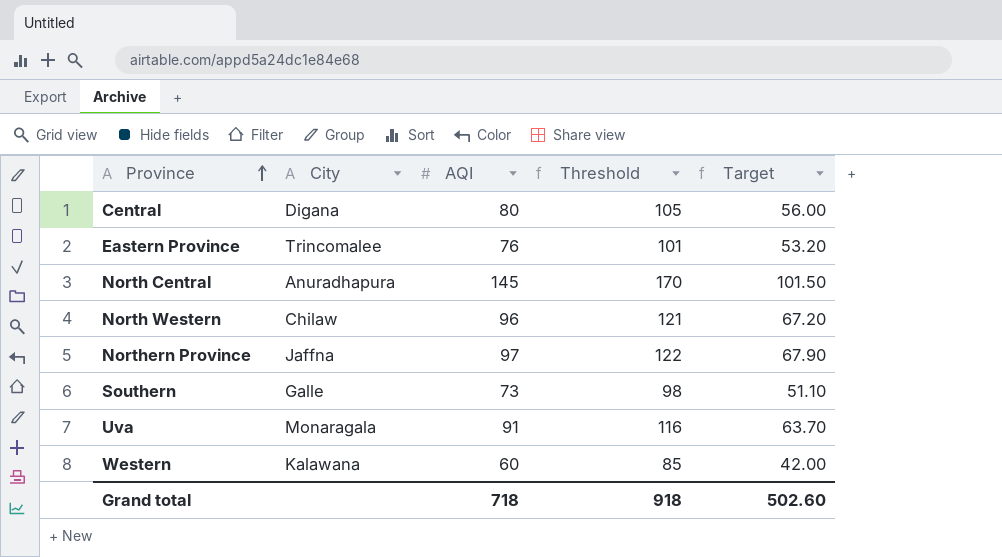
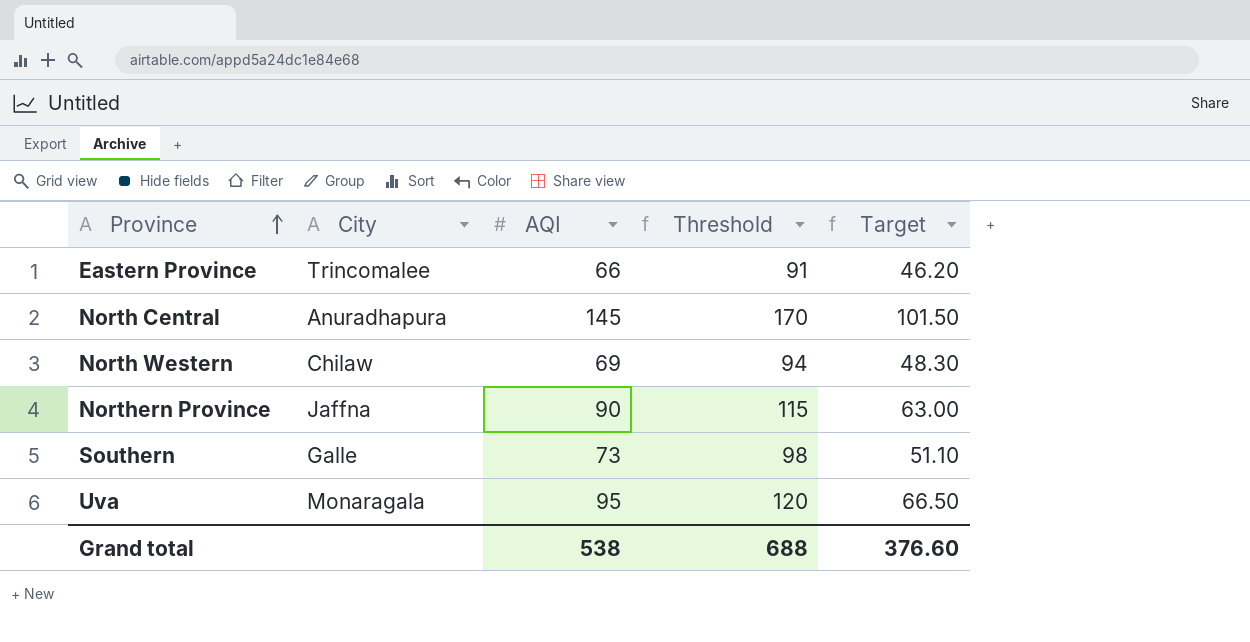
row Central: Digana | 80 | 105 | 56.00 -> none
row Western: Kalawana | 60 | 85 | 42.00 -> none
Eastern Province | AQI: 76 -> 66
Eastern Province | Threshold: 101 -> 91
Eastern Province | Target: 53.20 -> 46.20
North Western | AQI: 96 -> 69
North Western | Threshold: 121 -> 94
North Western | Target: 67.20 -> 48.30
Northern Province | AQI: 97 -> 90
Northern Province | Threshold: 122 -> 115
Northern Province | Target: 67.90 -> 63.00
Uva | AQI: 91 -> 95
Uva | Threshold: 116 -> 120
Uva | Target: 63.70 -> 66.50
Grand total | AQI: 718 -> 538
Grand total | Threshold: 918 -> 688
Grand total | Target: 502.60 -> 376.60

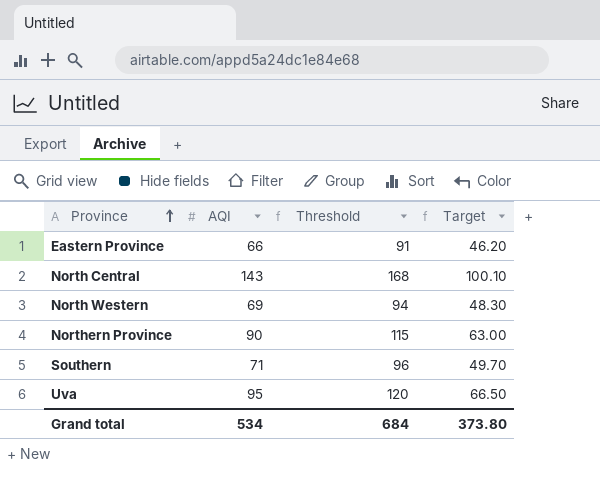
column City | position: 2 -> none
North Central | AQI: 145 -> 143
North Central | Threshold: 170 -> 168
North Central | Target: 101.50 -> 100.10
Southern | AQI: 73 -> 71
Southern | Threshold: 98 -> 96
Southern | Target: 51.10 -> 49.70
Grand total | AQI: 538 -> 534
Grand total | Threshold: 688 -> 684
Grand total | Target: 376.60 -> 373.80

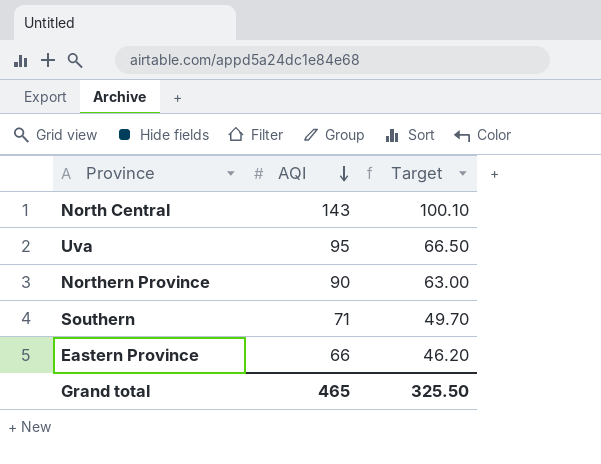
row order: Province ascending -> AQI descending
column Threshold | formula: [AQI] + 25 -> none
row North Western: 69 | 94 | 48.30 -> none
Grand total | AQI: 534 -> 465
Grand total | Target: 373.80 -> 325.50

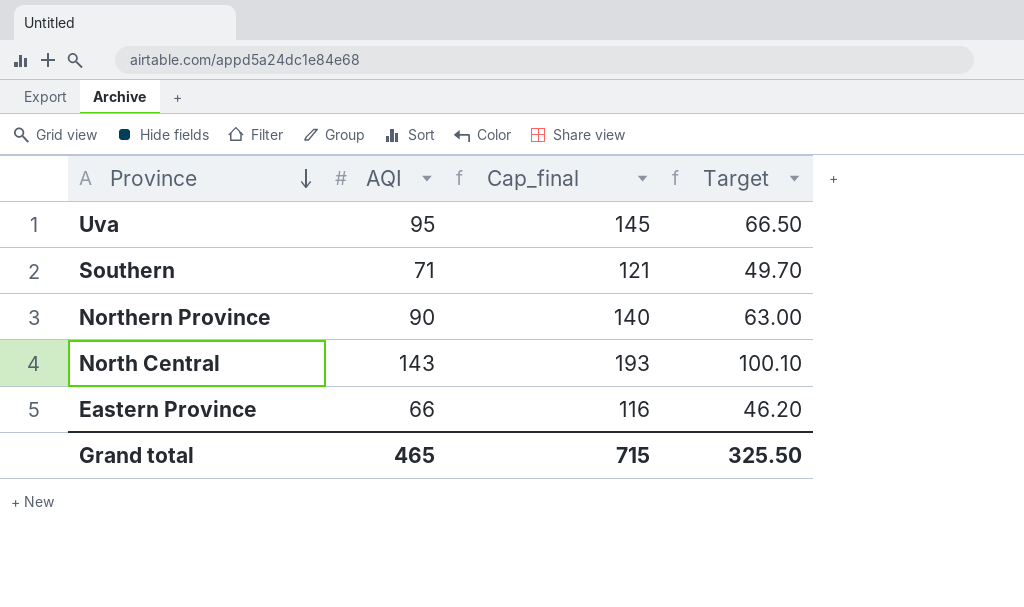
row order: AQI descending -> Province descending
column Cap_final | formula: none -> [AQI] + 50

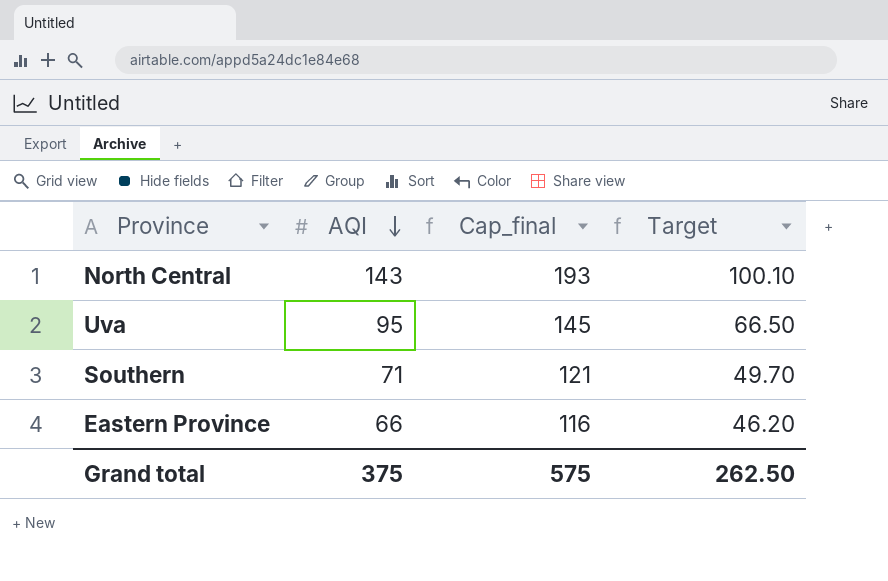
row order: Province descending -> AQI descending
row Northern Province: 90 | 140 | 63.00 -> none
Grand total | AQI: 465 -> 375
Grand total | Cap_final: 715 -> 575
Grand total | Target: 325.50 -> 262.50

